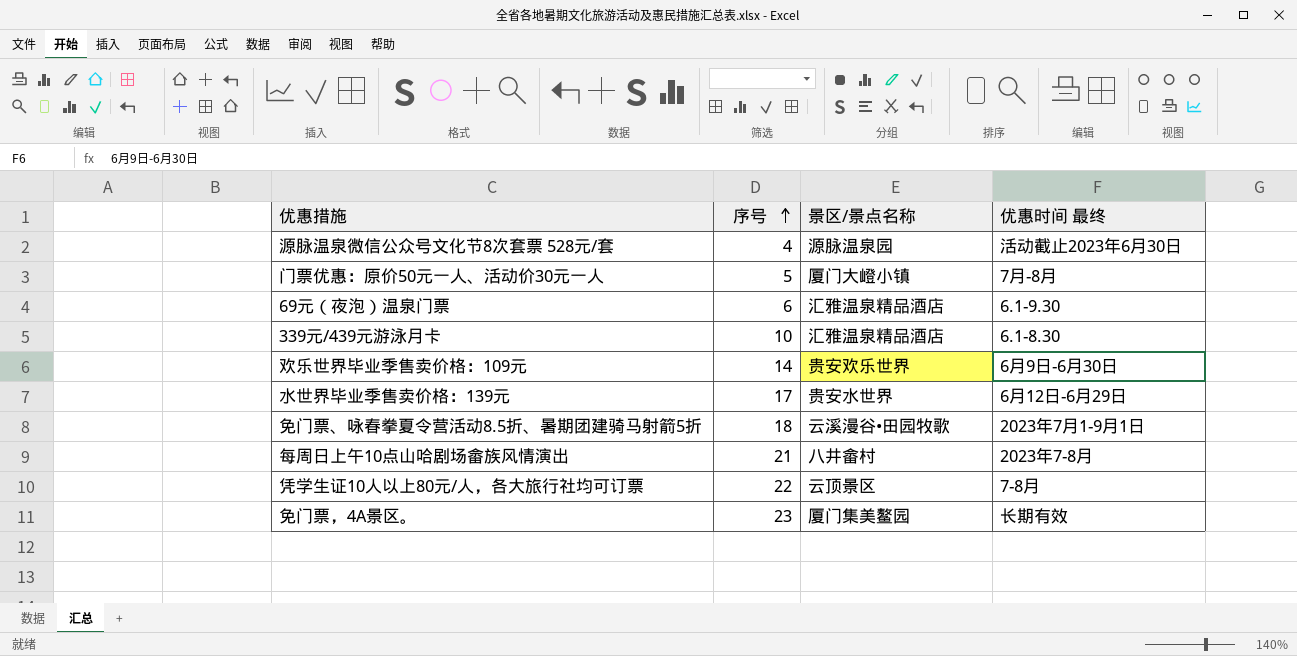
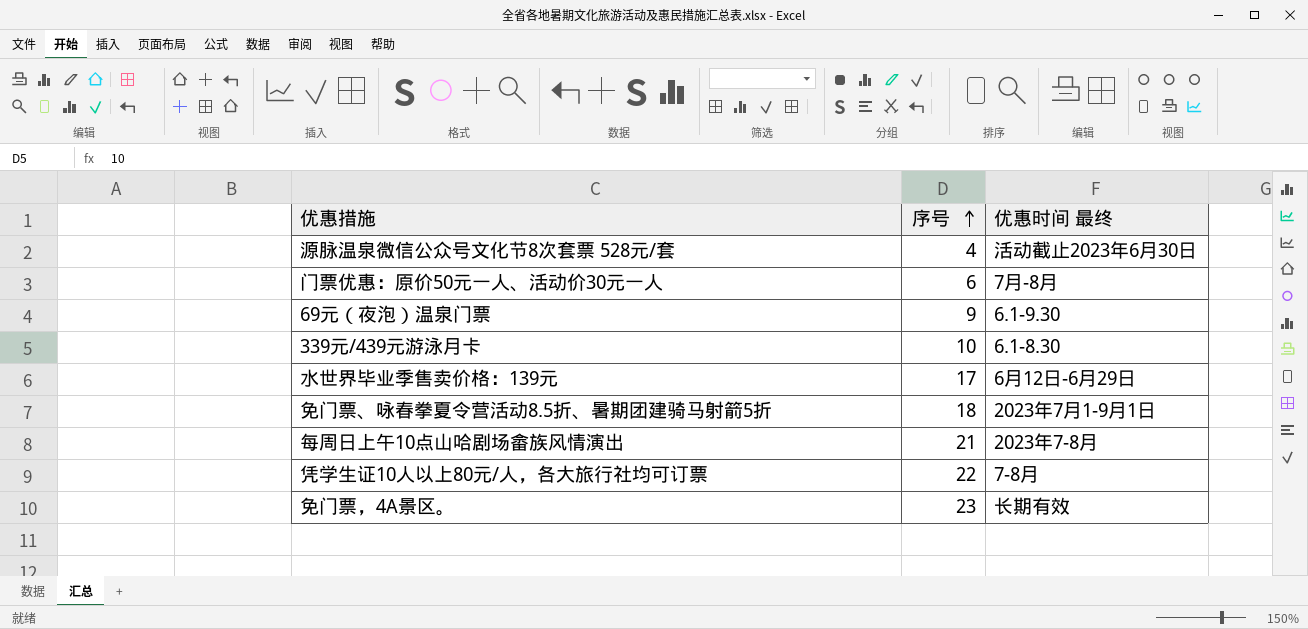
column 景区/景点名称 | position: 3 -> none
row 欢乐世界毕业季售卖价格：109元: 14 | 贵安欢乐世界 | 6月9日-6月30日 -> none
门票优惠：原价50元一人、活动价30元一人 | 序号: 5 -> 6
69元（夜泡）温泉门票 | 序号: 6 -> 9

